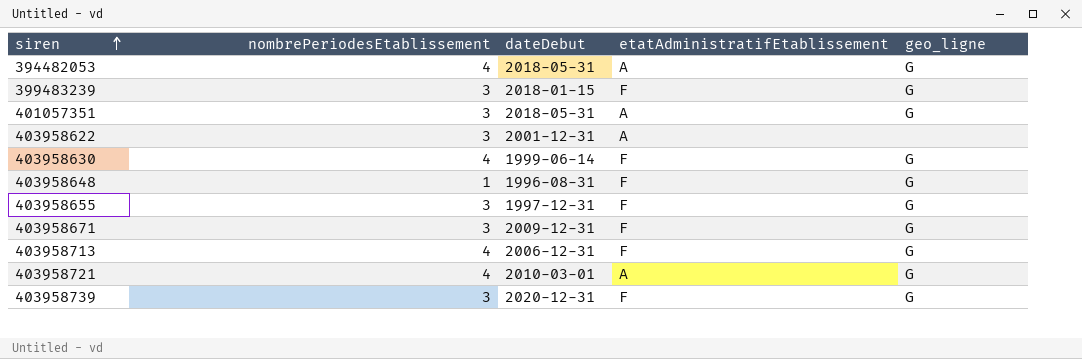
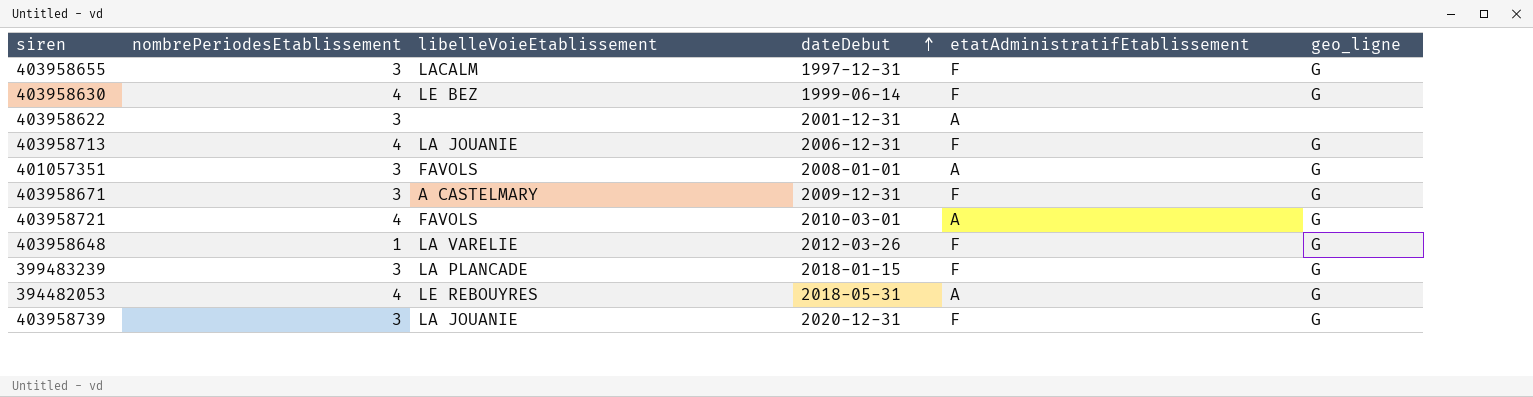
row order: siren ascending -> dateDebut ascending
column libelleVoieEtablissement | position: none -> 3
401057351 | dateDebut: 2018-05-31 -> 2008-01-01
403958648 | dateDebut: 1996-08-31 -> 2012-03-26

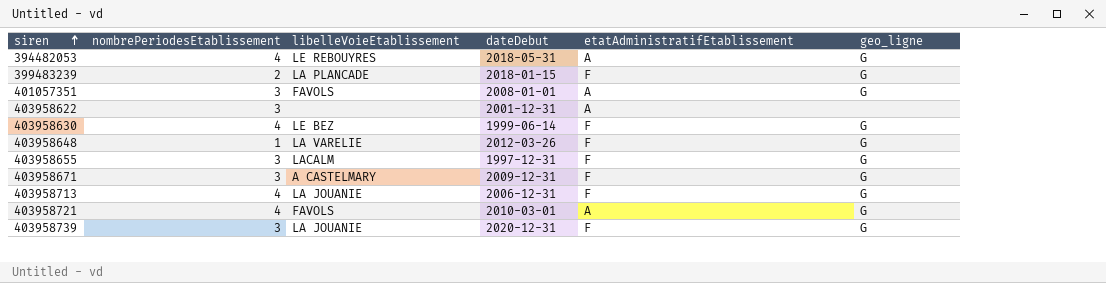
row order: dateDebut ascending -> siren ascending
399483239 | nombrePeriodesEtablissement: 3 -> 2

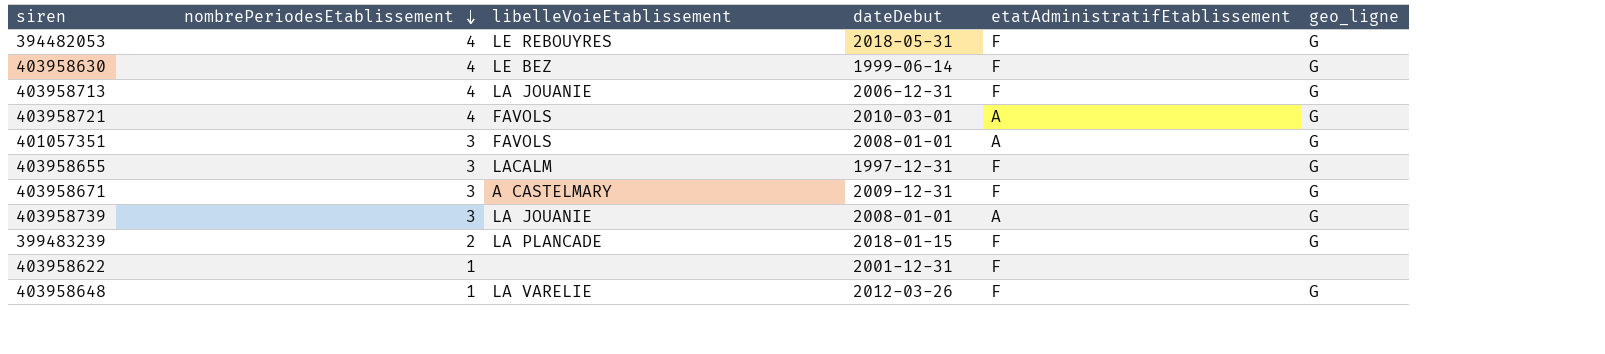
row order: siren ascending -> nombrePeriodesEtablissement descending
394482053 | etatAdministratifEtablissement: A -> F
403958739 | dateDebut: 2020-12-31 -> 2008-01-01
403958739 | etatAdministratifEtablissement: F -> A
403958622 | nombrePeriodesEtablissement: 3 -> 1
403958622 | etatAdministratifEtablissement: A -> F

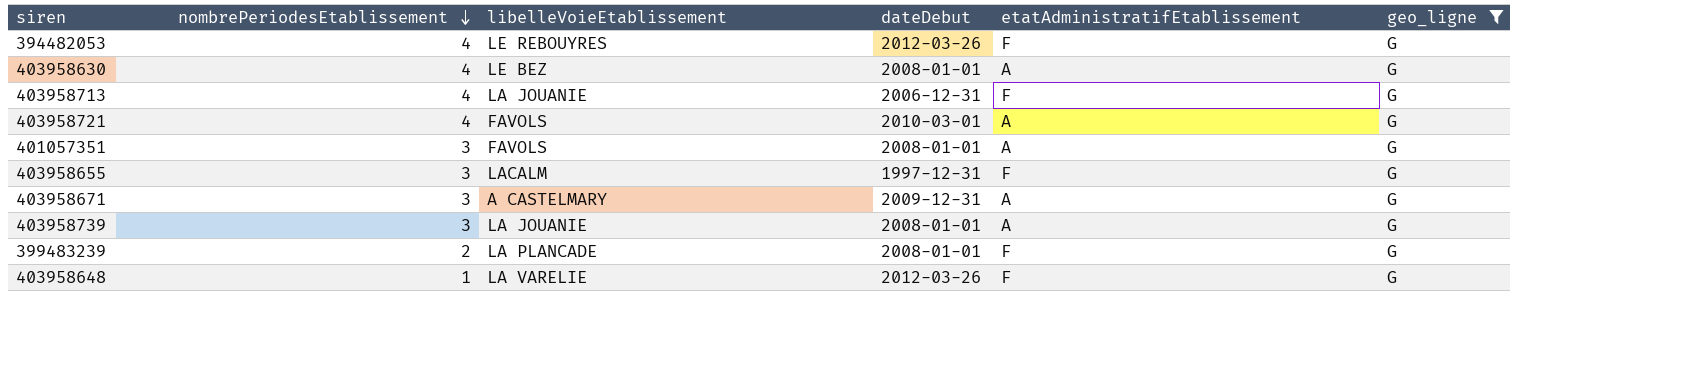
filter: none -> geo_ligne = G
394482053 | dateDebut: 2018-05-31 -> 2012-03-26
403958630 | dateDebut: 1999-06-14 -> 2008-01-01
403958630 | etatAdministratifEtablissement: F -> A
403958671 | etatAdministratifEtablissement: F -> A
399483239 | dateDebut: 2018-01-15 -> 2008-01-01

